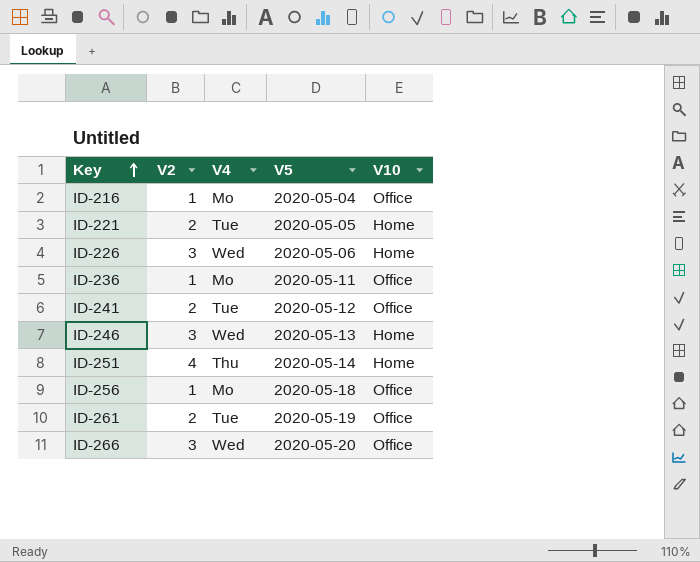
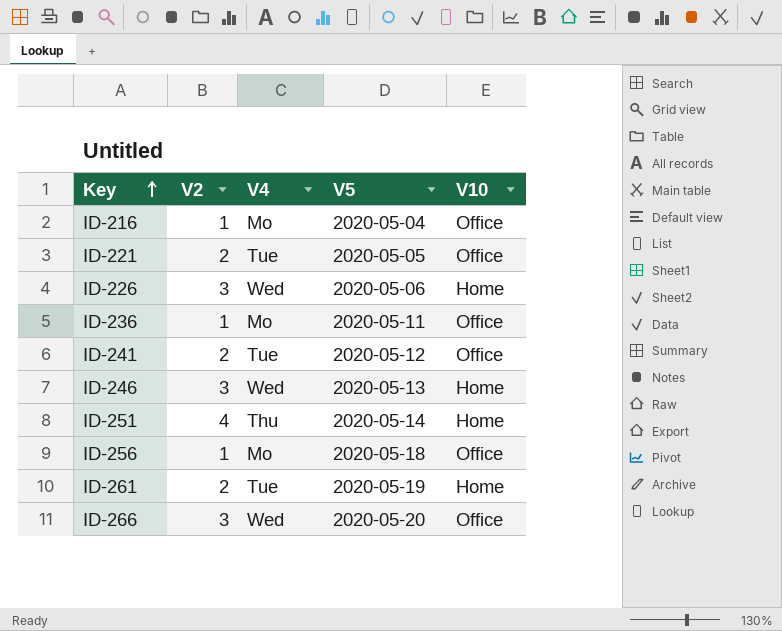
ID-221 | V10: Home -> Office
ID-261 | V10: Office -> Home

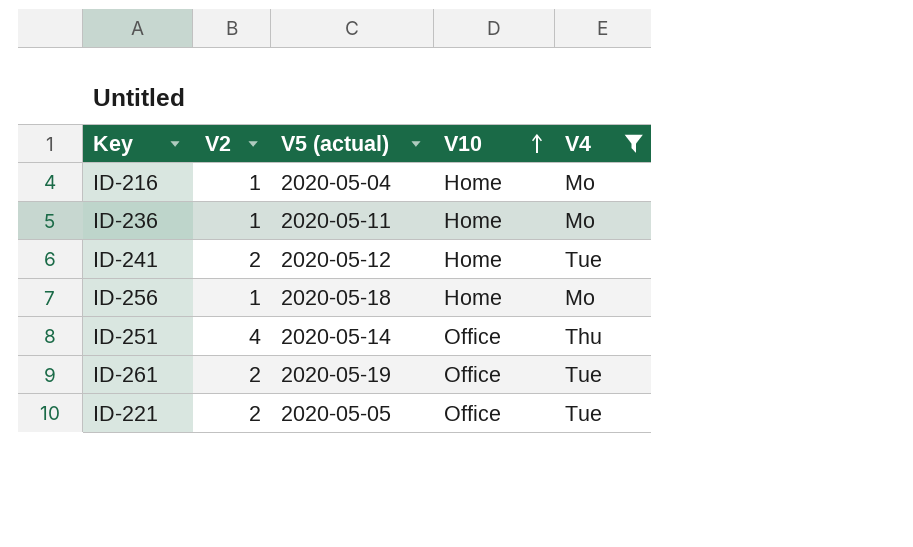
filter: none -> V4 != Wed
row order: Key ascending -> V10 ascending
column name: V5 -> V5 (actual)
column V4 | position: 3 -> 5
ID-216 | V10: Office -> Home
ID-236 | V10: Office -> Home
ID-241 | V10: Office -> Home
ID-256 | V10: Office -> Home
ID-251 | V10: Home -> Office
ID-261 | V10: Home -> Office

